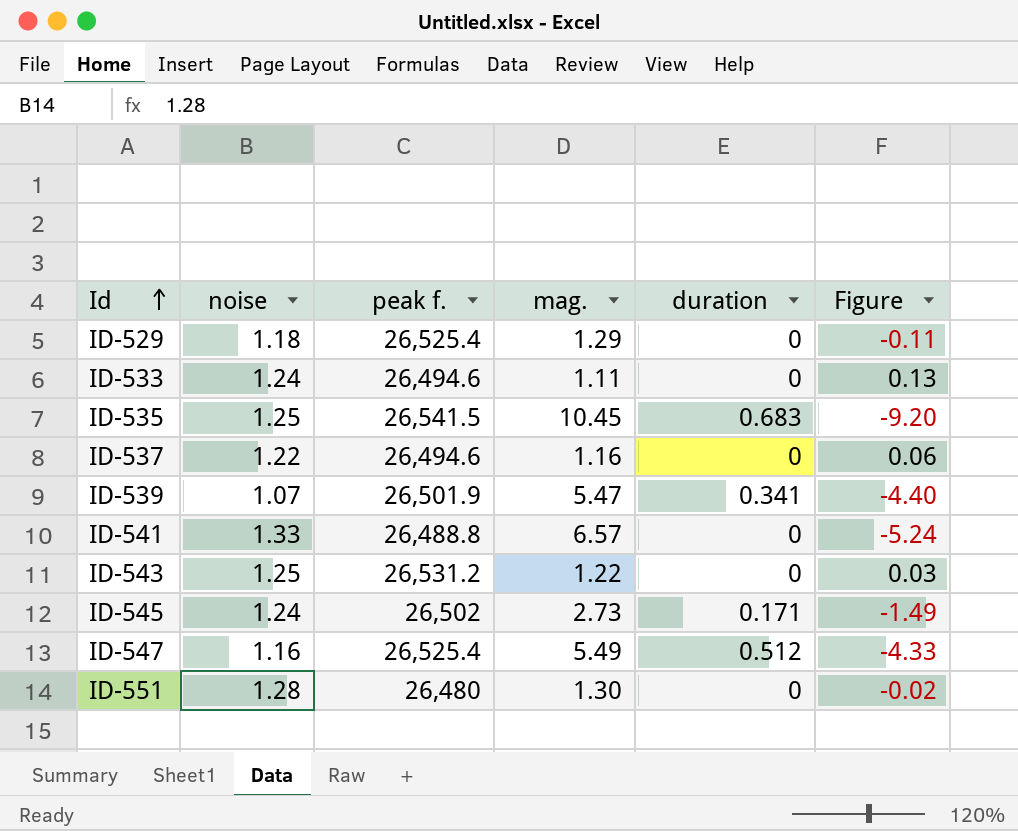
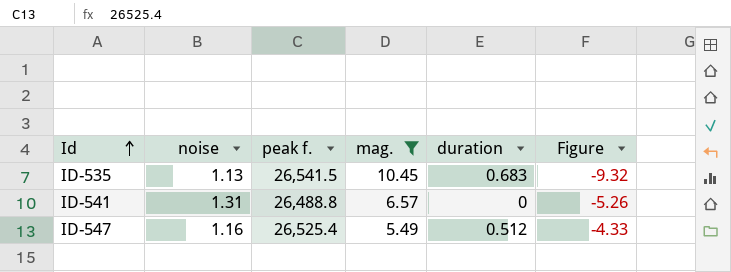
filter: none -> mag. >= 5.49
ID-535 | noise: 1.25 -> 1.13
ID-535 | Figure: -9.20 -> -9.32
ID-541 | noise: 1.33 -> 1.31
ID-541 | Figure: -5.24 -> -5.26

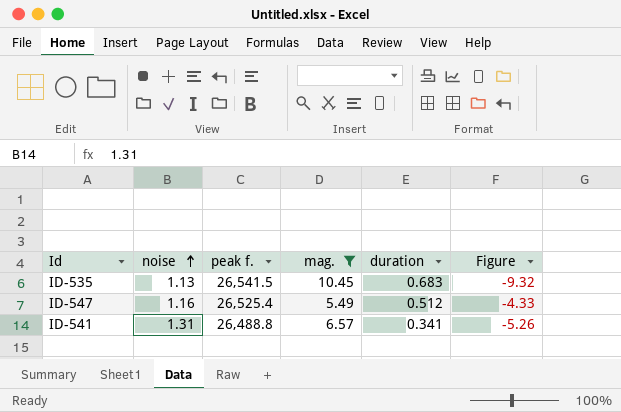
row order: Id ascending -> noise ascending
ID-541 | duration: 0 -> 0.341

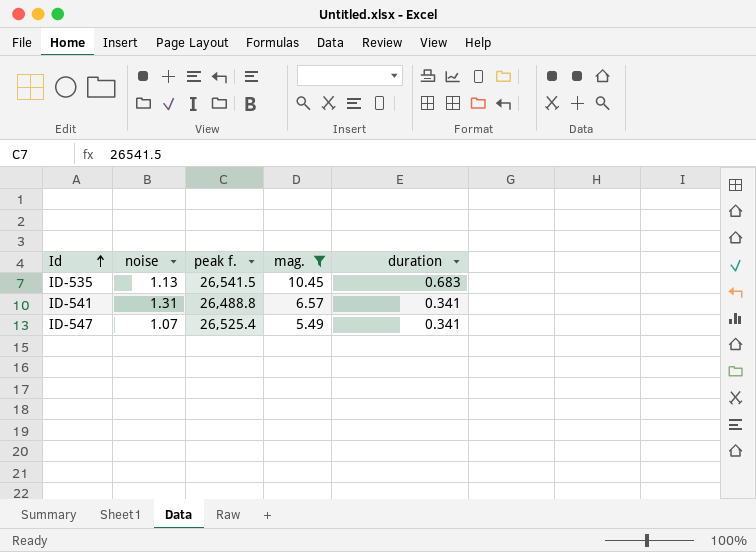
row order: noise ascending -> Id ascending
column Figure | formula: [noise] - [mag.] -> none
ID-547 | noise: 1.16 -> 1.07
ID-547 | duration: 0.512 -> 0.341

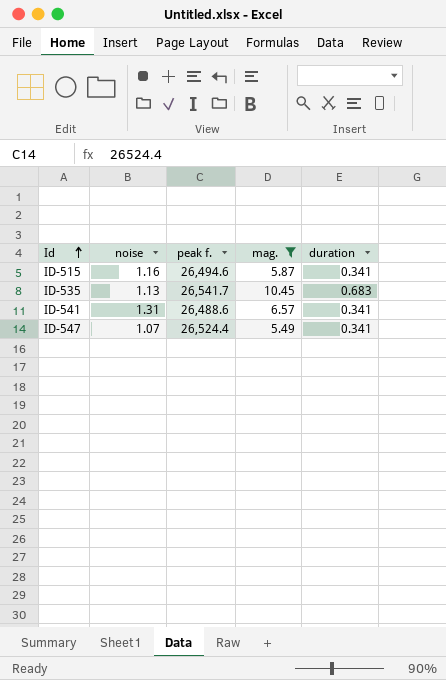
row ID-515: none -> 1.16 | 26,494.6 | 5.87 | 0.341
ID-535 | peak f.: 26,541.5 -> 26,541.7
ID-541 | peak f.: 26,488.8 -> 26,488.6
ID-547 | peak f.: 26,525.4 -> 26,524.4

